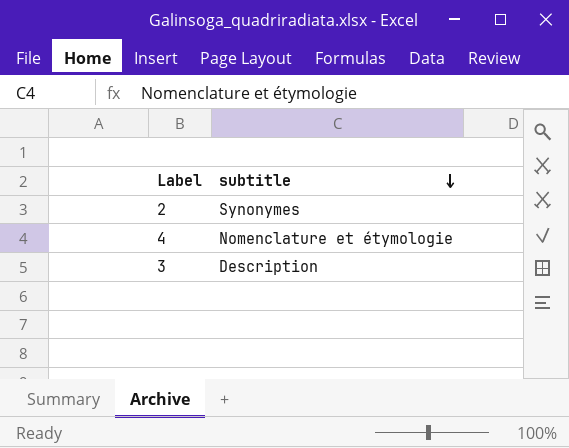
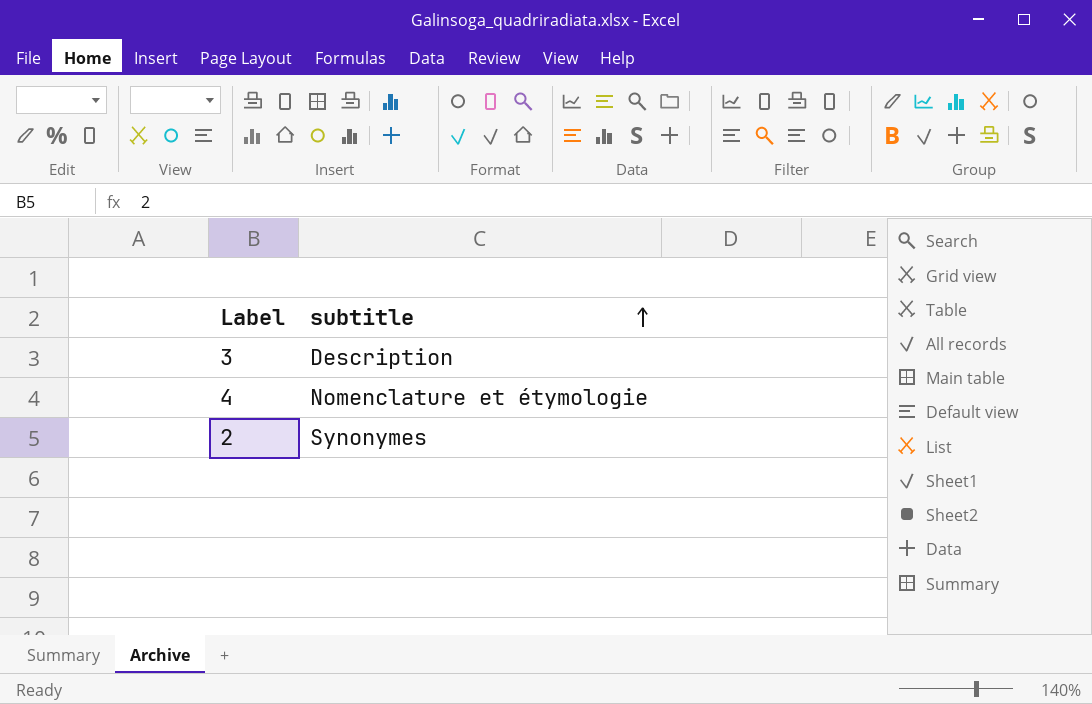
row order: subtitle descending -> subtitle ascending

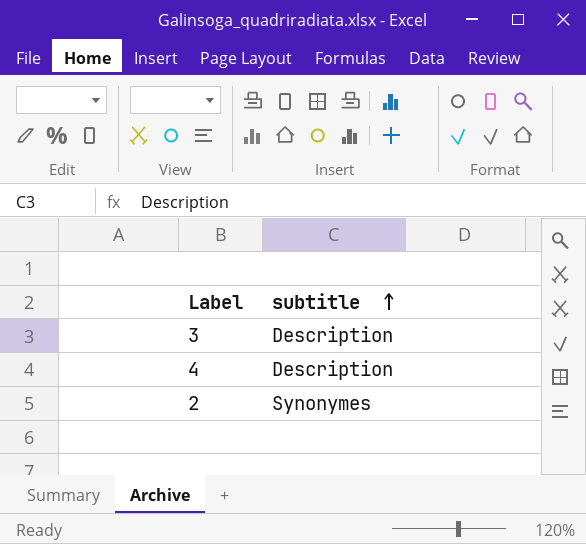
4 | subtitle: Nomenclature et étymologie -> Description

